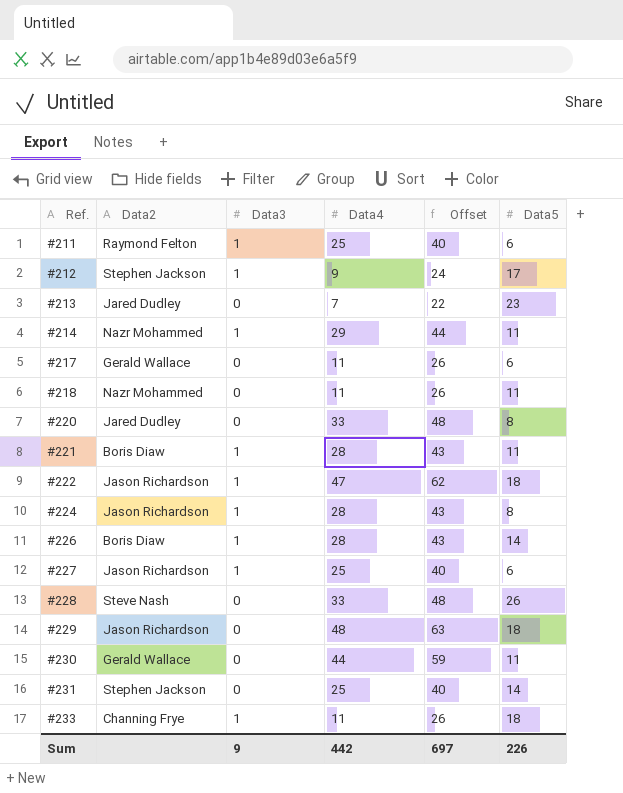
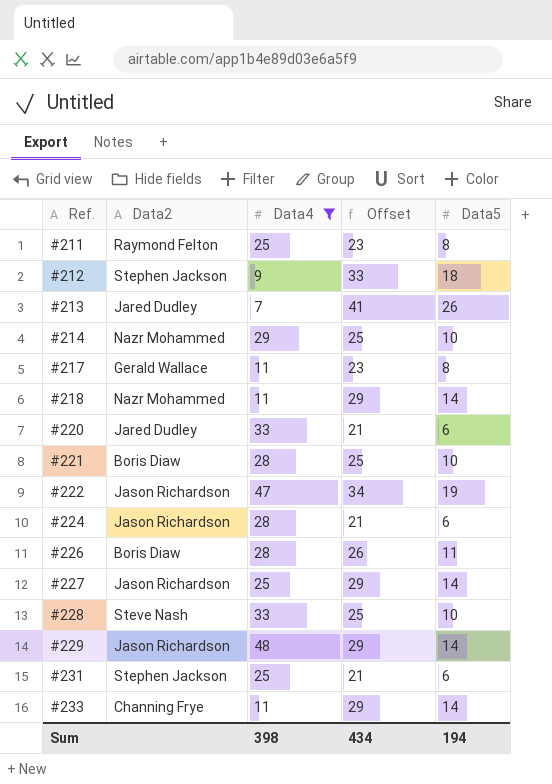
filter: none -> Data4 != 44
column Data3 | position: 3 -> none
column Offset | formula: [Data4] + 15 -> [Data5] + 15
#211 | Data5: 6 -> 8
#212 | Data5: 17 -> 18
#213 | Data5: 23 -> 26
#214 | Data5: 11 -> 10
#217 | Data5: 6 -> 8
#218 | Data5: 11 -> 14
#220 | Data5: 8 -> 6
#221 | Data5: 11 -> 10
#222 | Data5: 18 -> 19
#224 | Data5: 8 -> 6
#226 | Data5: 14 -> 11
#227 | Data5: 6 -> 14
#228 | Data5: 26 -> 10
#229 | Data5: 18 -> 14
#231 | Data5: 14 -> 6
#233 | Data5: 18 -> 14
Sum | Data4: 442 -> 398
Sum | Offset: 697 -> 434
Sum | Data5: 226 -> 194

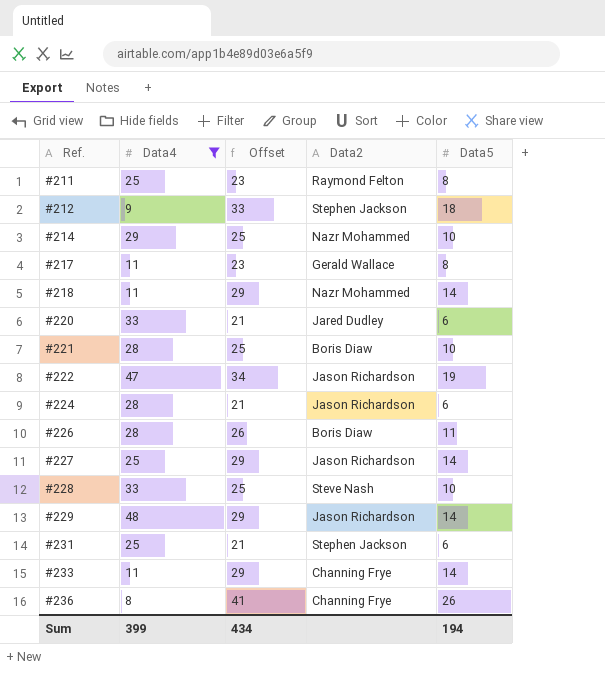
column Data2 | position: 2 -> 4
row #213: Jared Dudley | 7 | 41 | 26 -> none
row #236: none -> 8 | 41 | Channing Frye | 26
Sum | Data4: 398 -> 399

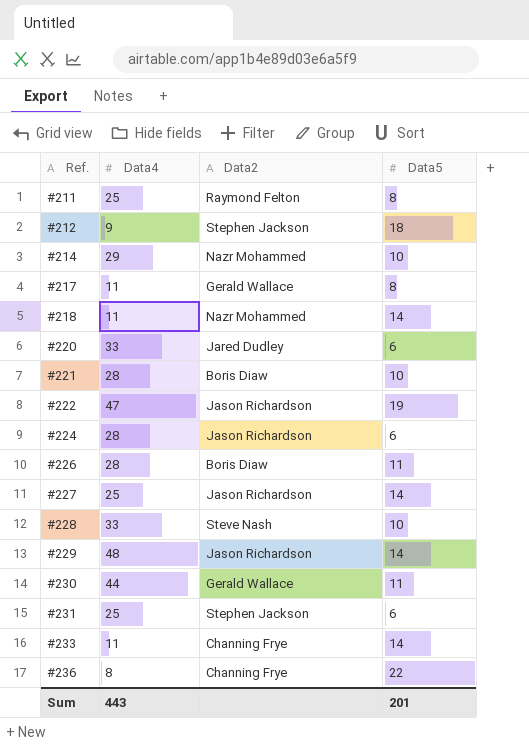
filter: Data4 != 44 -> none
column Offset | formula: [Data5] + 15 -> none
#236 | Data5: 26 -> 22
Sum | Data4: 399 -> 443
Sum | Data5: 194 -> 201

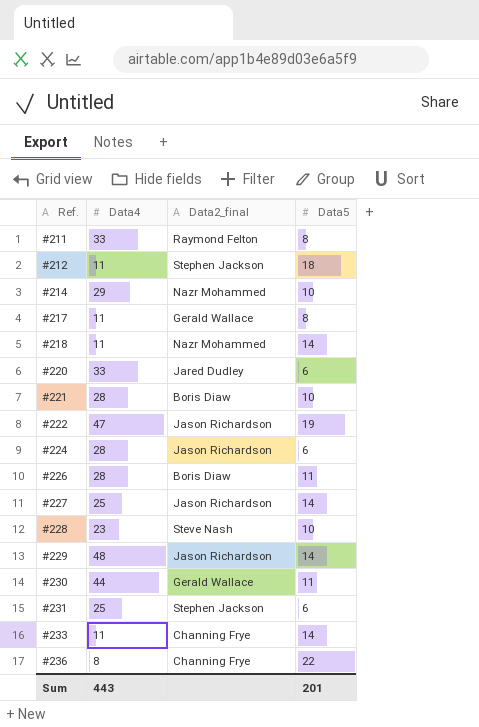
column name: Data2 -> Data2_final
#211 | Data4: 25 -> 33
#212 | Data4: 9 -> 11
#228 | Data4: 33 -> 23

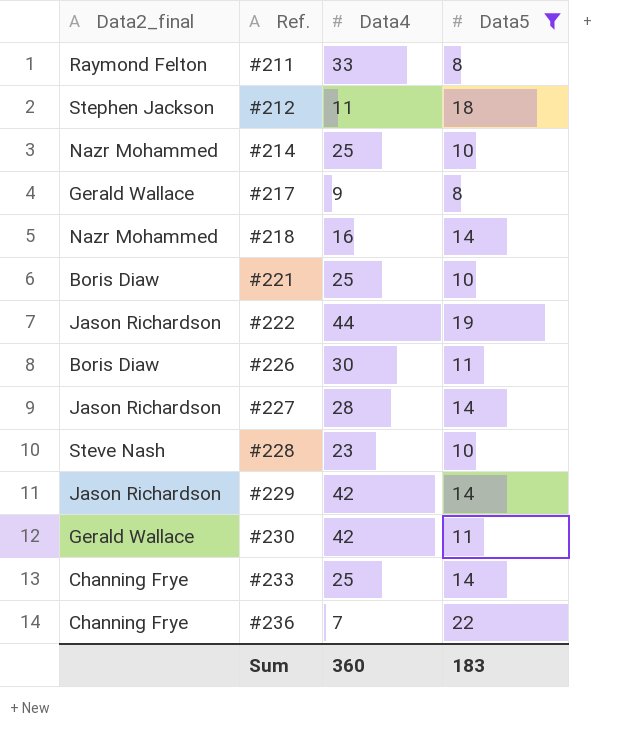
filter: none -> Data5 != 6
column Data2_final | position: 3 -> 1
#214 | Data4: 29 -> 25
#217 | Data4: 11 -> 9
#218 | Data4: 11 -> 16
#221 | Data4: 28 -> 25
#222 | Data4: 47 -> 44
#226 | Data4: 28 -> 30
#227 | Data4: 25 -> 28
#229 | Data4: 48 -> 42
#230 | Data4: 44 -> 42
#233 | Data4: 11 -> 25
#236 | Data4: 8 -> 7
Sum | Data4: 443 -> 360
Sum | Data5: 201 -> 183

